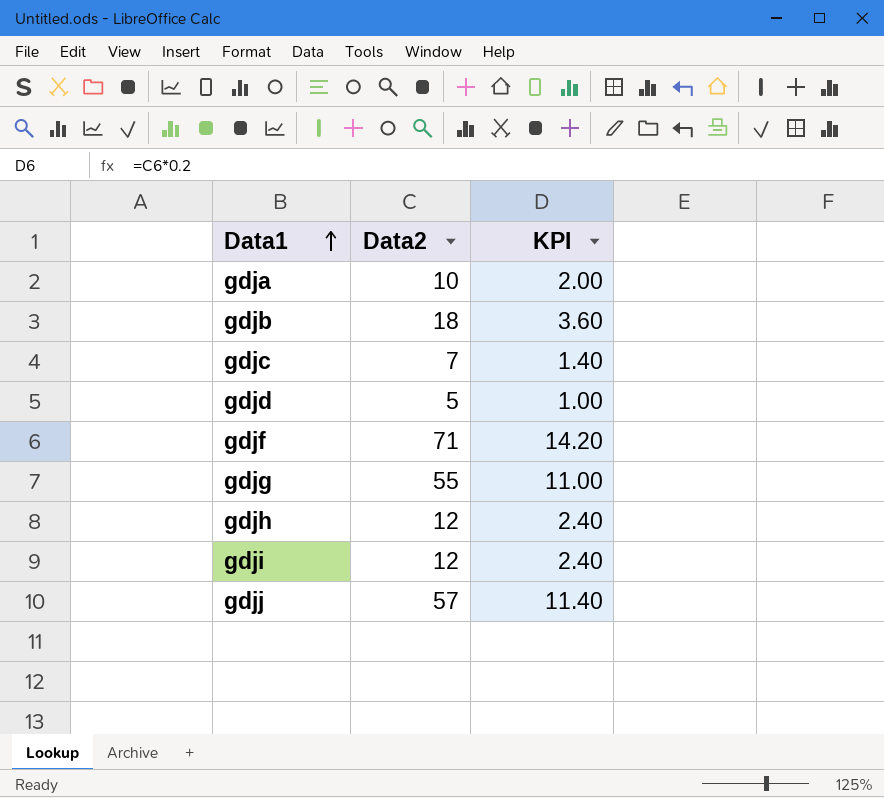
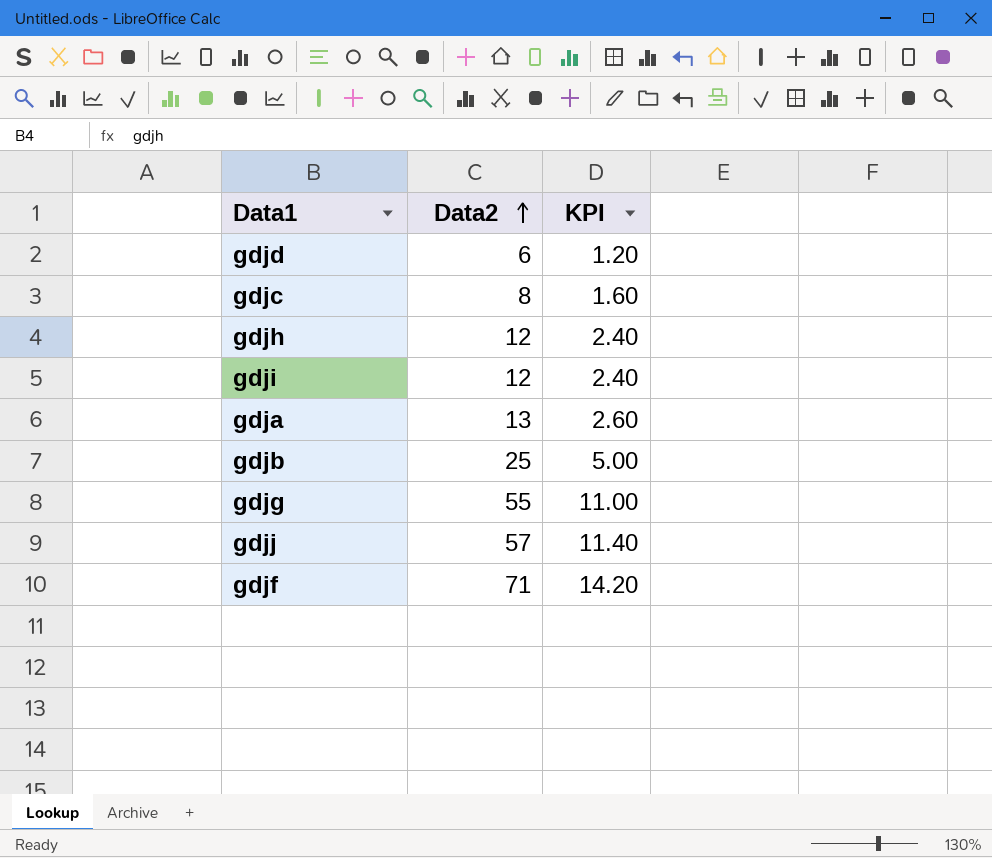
row order: Data1 ascending -> Data2 ascending
gdjd | Data2: 5 -> 6
gdjd | KPI: 1.00 -> 1.20
gdjc | Data2: 7 -> 8
gdjc | KPI: 1.40 -> 1.60
gdja | Data2: 10 -> 13
gdja | KPI: 2.00 -> 2.60
gdjb | Data2: 18 -> 25
gdjb | KPI: 3.60 -> 5.00

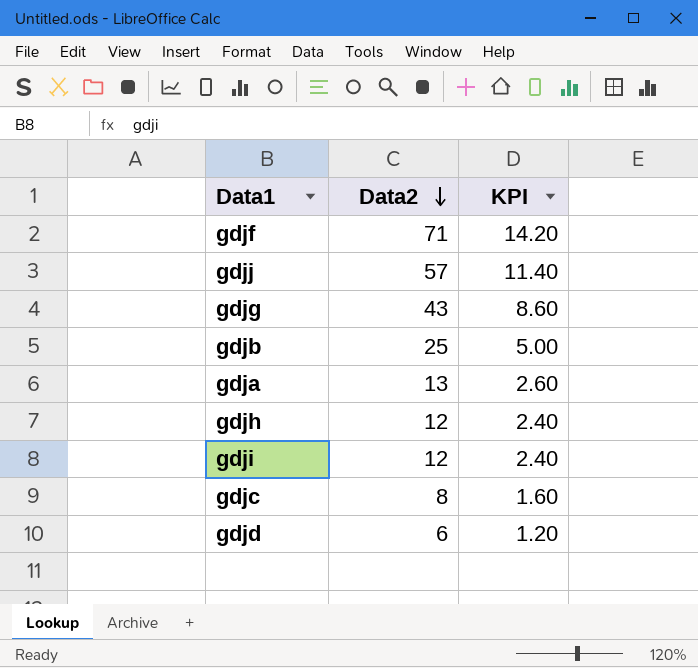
row order: Data2 ascending -> Data2 descending
gdjg | Data2: 55 -> 43
gdjg | KPI: 11.00 -> 8.60

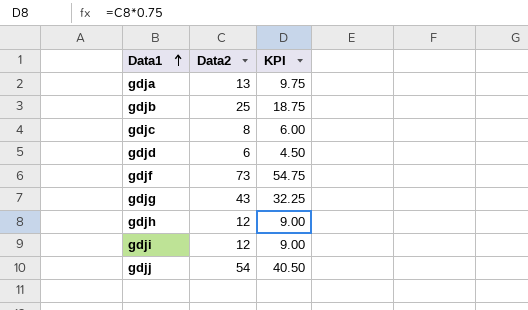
row order: Data2 descending -> Data1 ascending
column KPI | formula: [Data2] * 0.2 -> [Data2] * 0.75
gdjf | Data2: 71 -> 73
gdjj | Data2: 57 -> 54

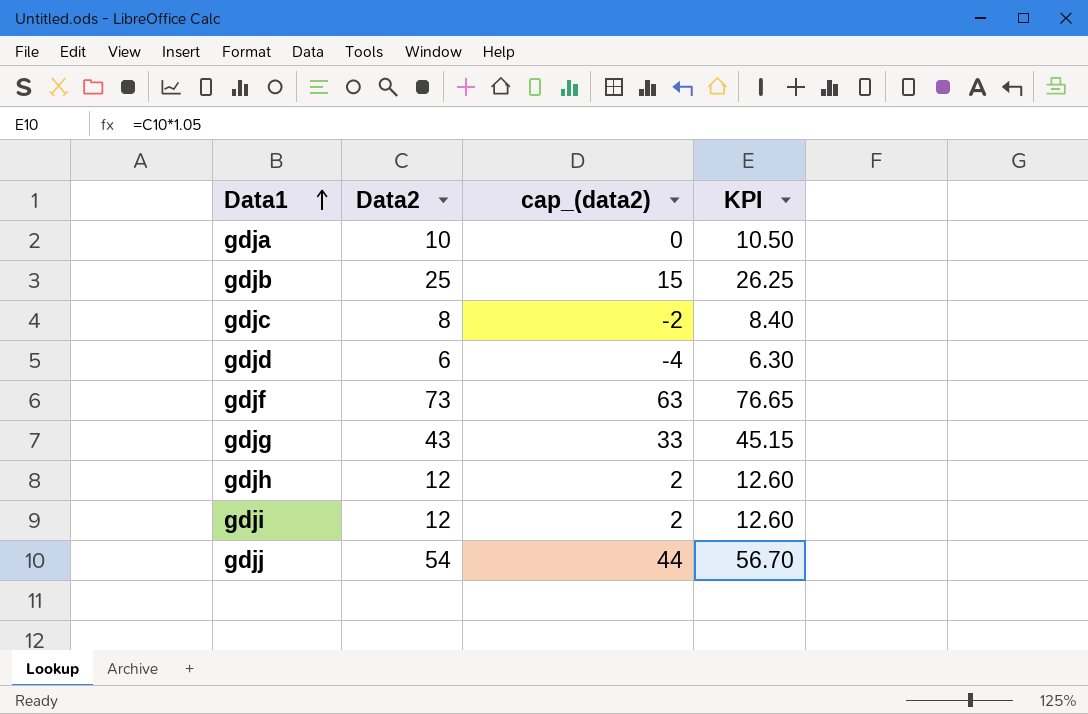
column cap_(data2) | formula: none -> [Data2] - 10
column KPI | formula: [Data2] * 0.75 -> [Data2] * 1.05
gdja | Data2: 13 -> 10

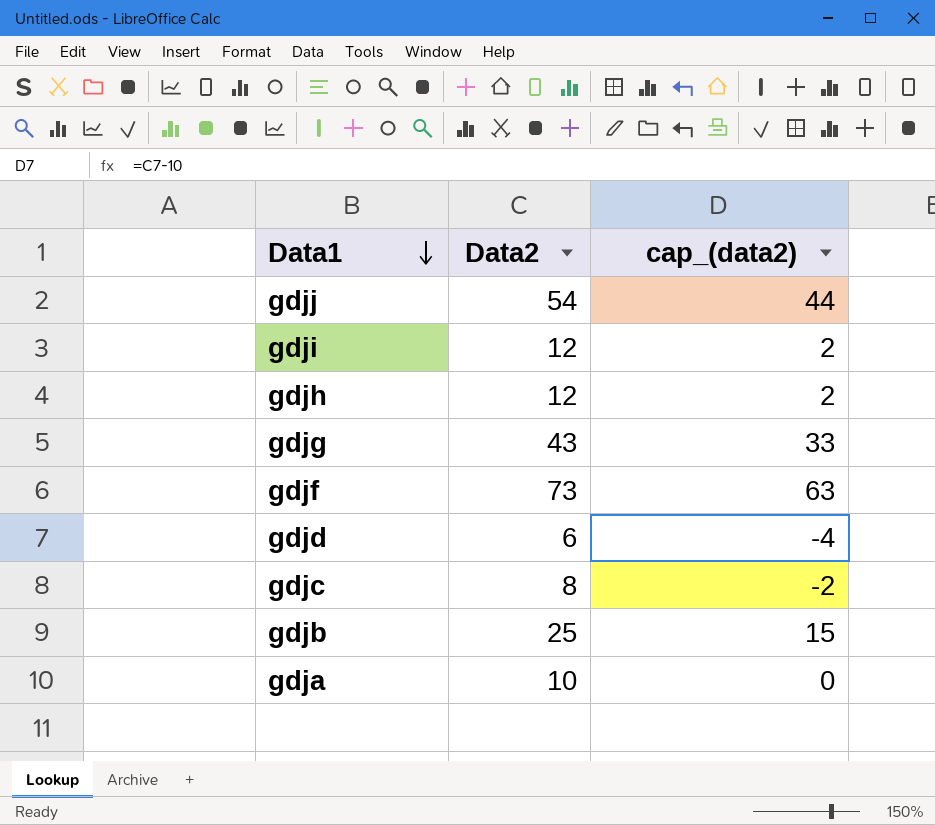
row order: Data1 ascending -> Data1 descending
column KPI | formula: [Data2] * 1.05 -> none

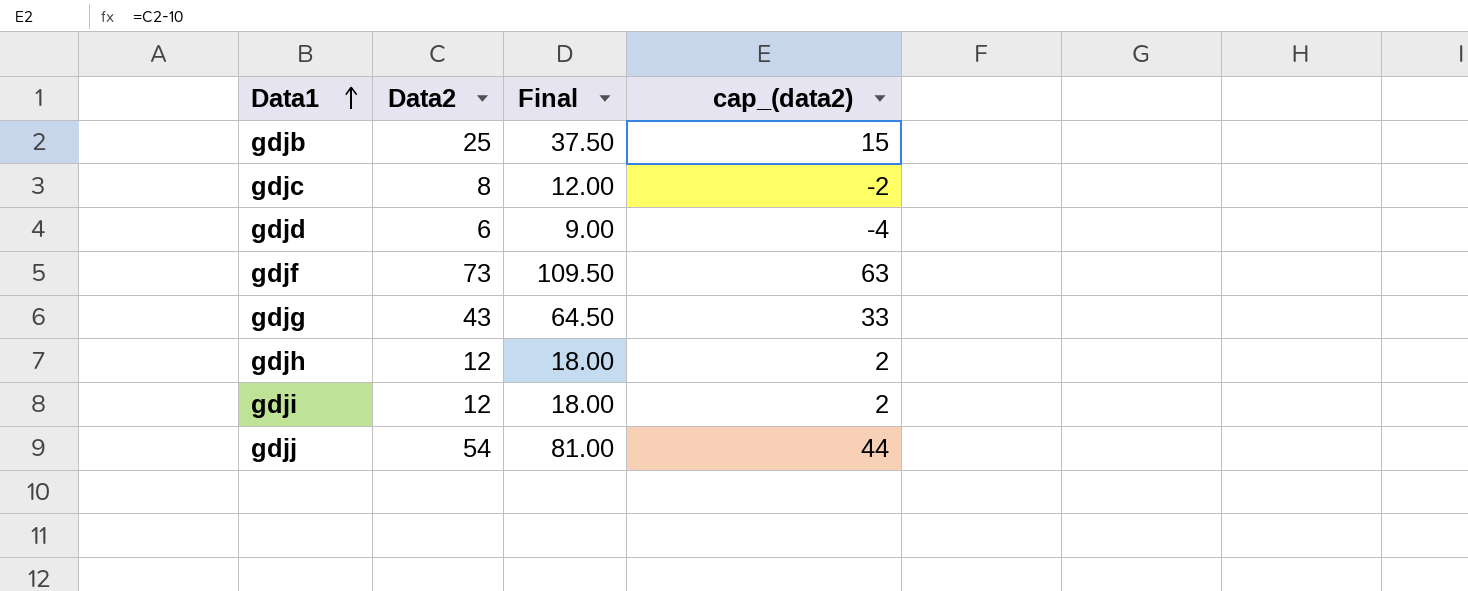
row order: Data1 descending -> Data1 ascending
column Final | formula: none -> [Data2] * 1.5
row gdja: 10 | 0 -> none

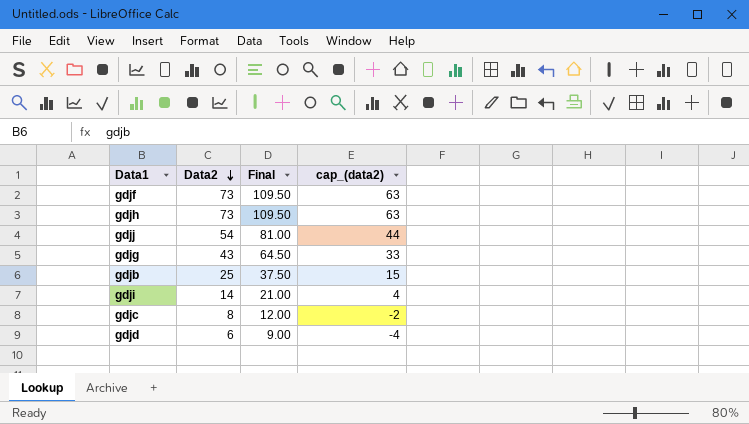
row order: Data1 ascending -> Data2 descending
gdjh | Data2: 12 -> 73
gdjh | Final: 18.00 -> 109.50
gdjh | cap_(data2): 2 -> 63
gdji | Data2: 12 -> 14
gdji | Final: 18.00 -> 21.00
gdji | cap_(data2): 2 -> 4

